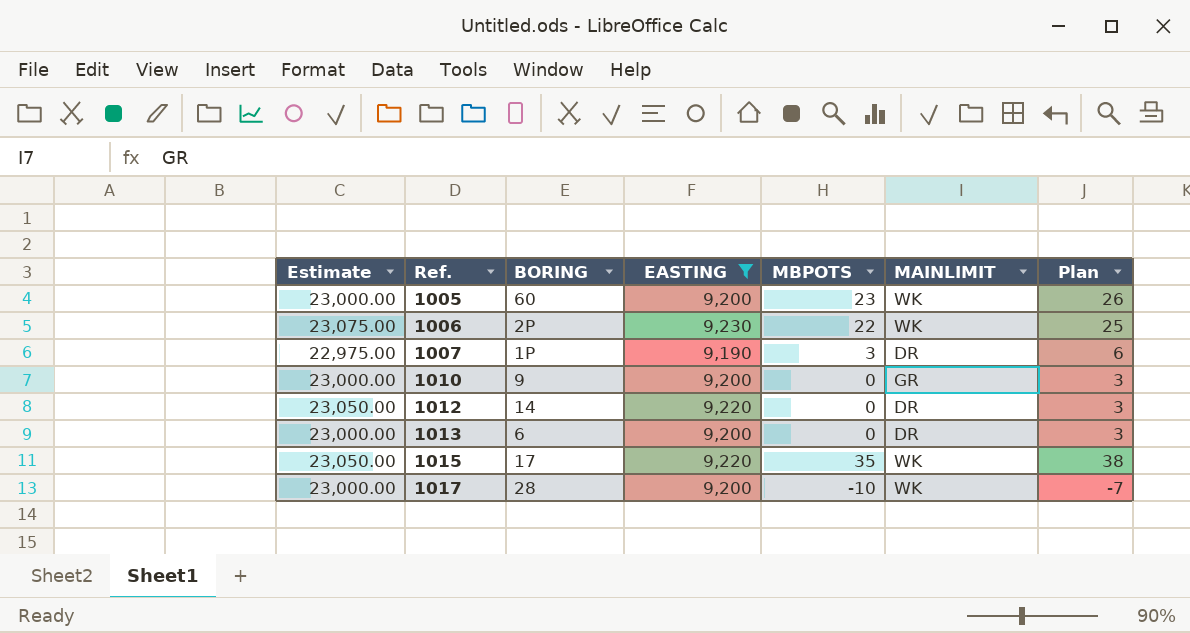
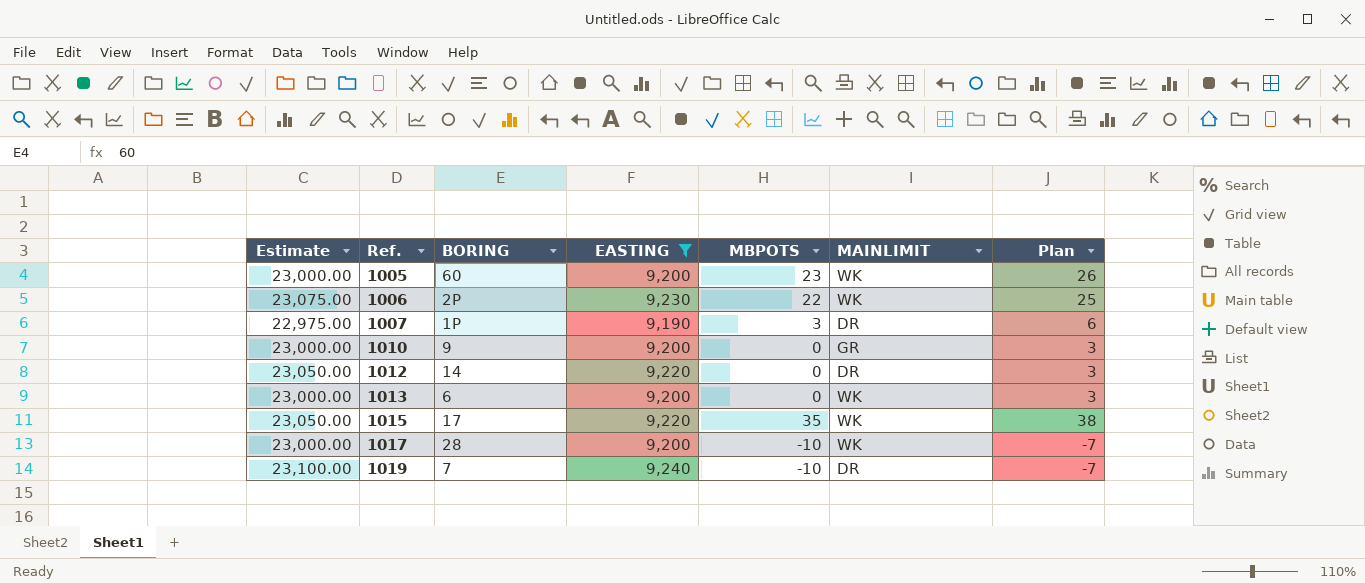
1013 | MAINLIMIT: DR -> WK
row 1019: none -> 23,100.00 | 7 | 9,240 | -10 | DR | -7

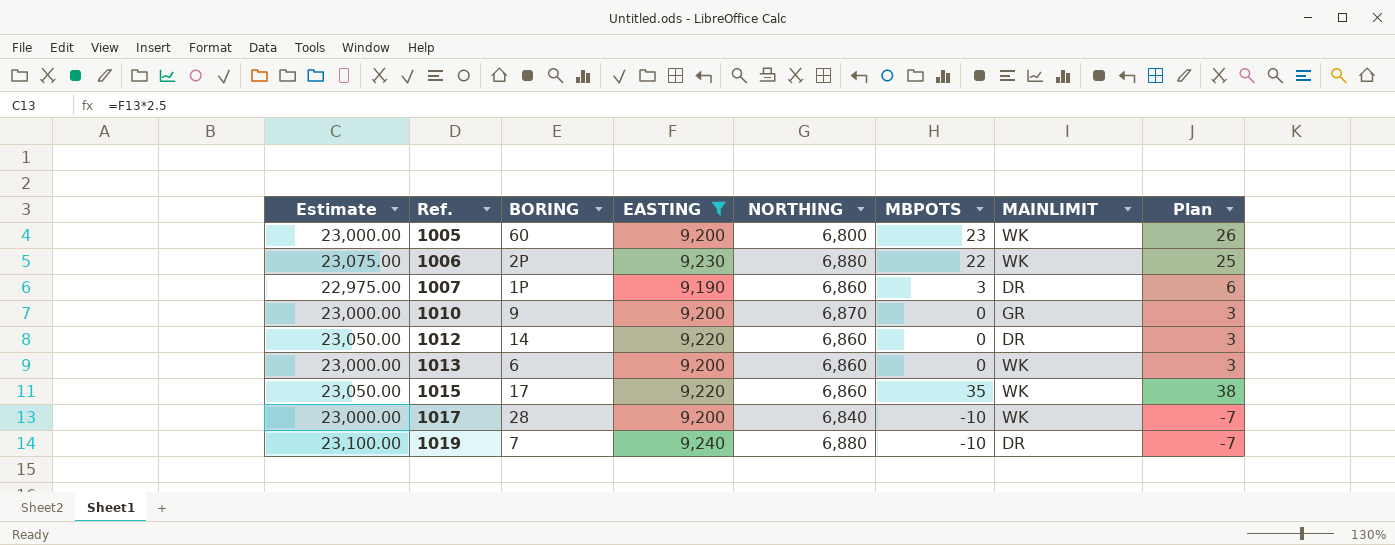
column NORTHING | position: none -> 5

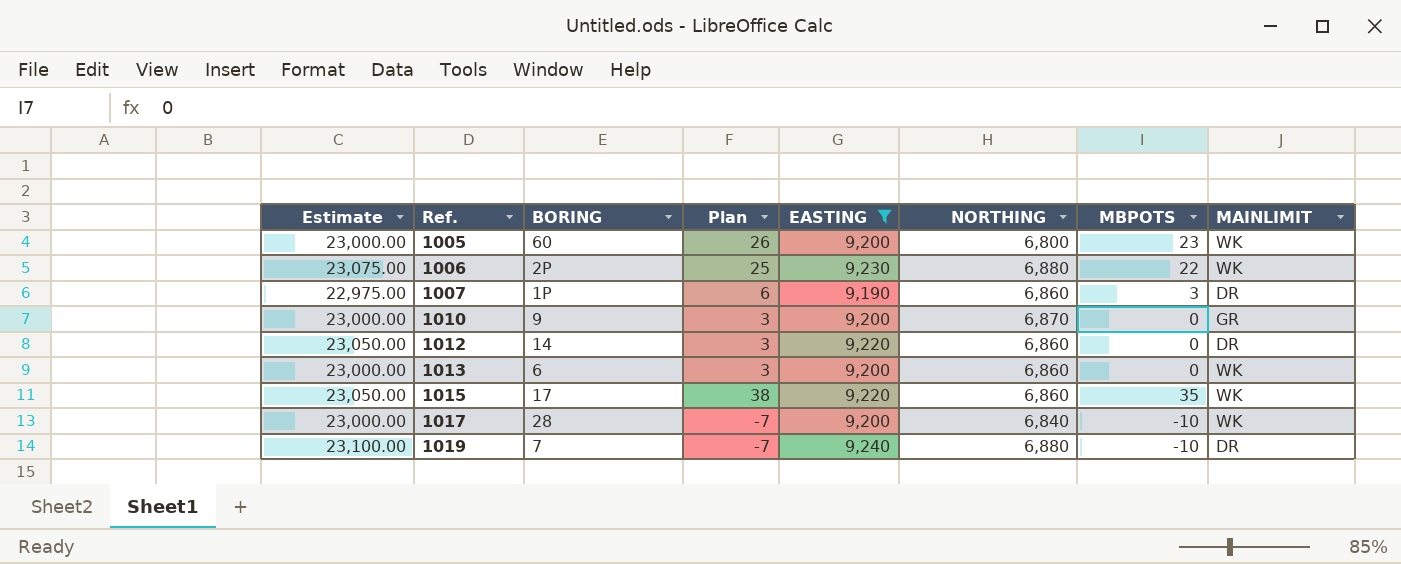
column Plan | position: 8 -> 4

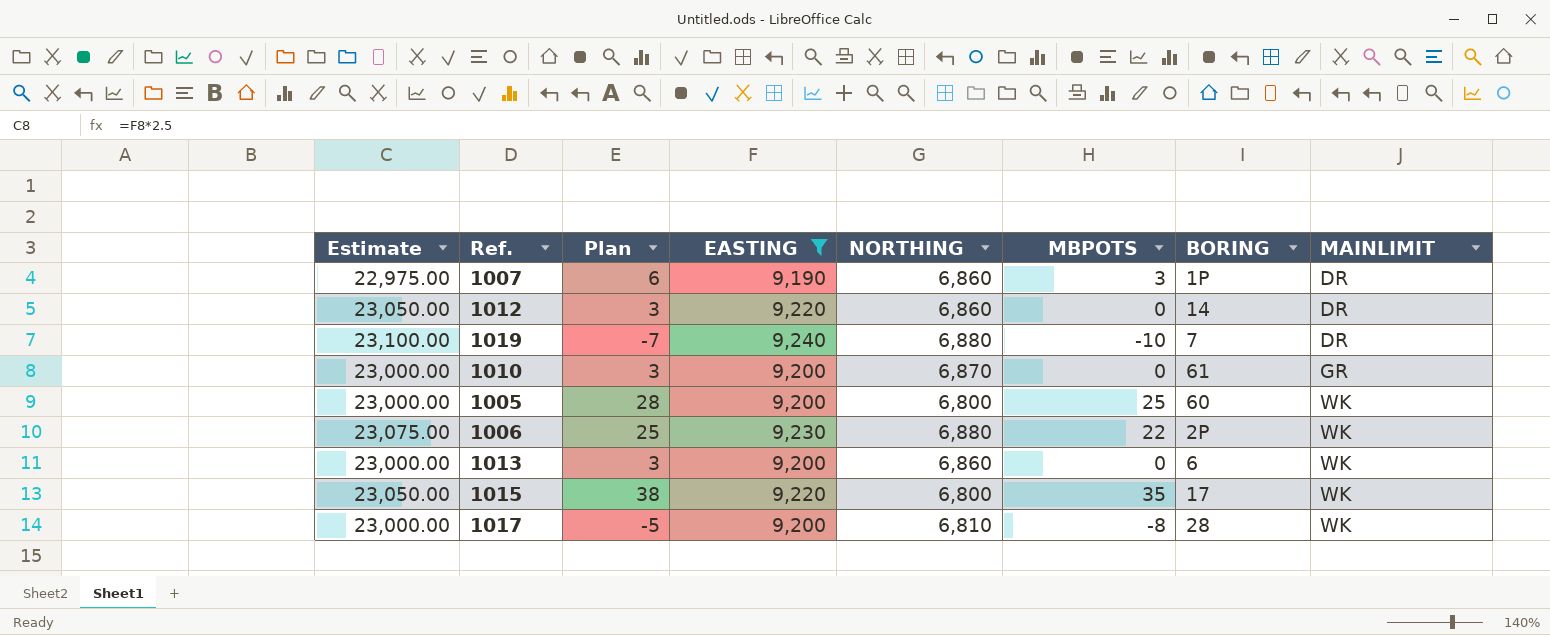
row order: Ref. ascending -> MAINLIMIT ascending
column BORING | position: 3 -> 7
1010 | BORING: 9 -> 61
1005 | Plan: 26 -> 28
1005 | MBPOTS: 23 -> 25
1015 | NORTHING: 6,860 -> 6,800
1017 | Plan: -7 -> -5
1017 | NORTHING: 6,840 -> 6,810
1017 | MBPOTS: -10 -> -8

